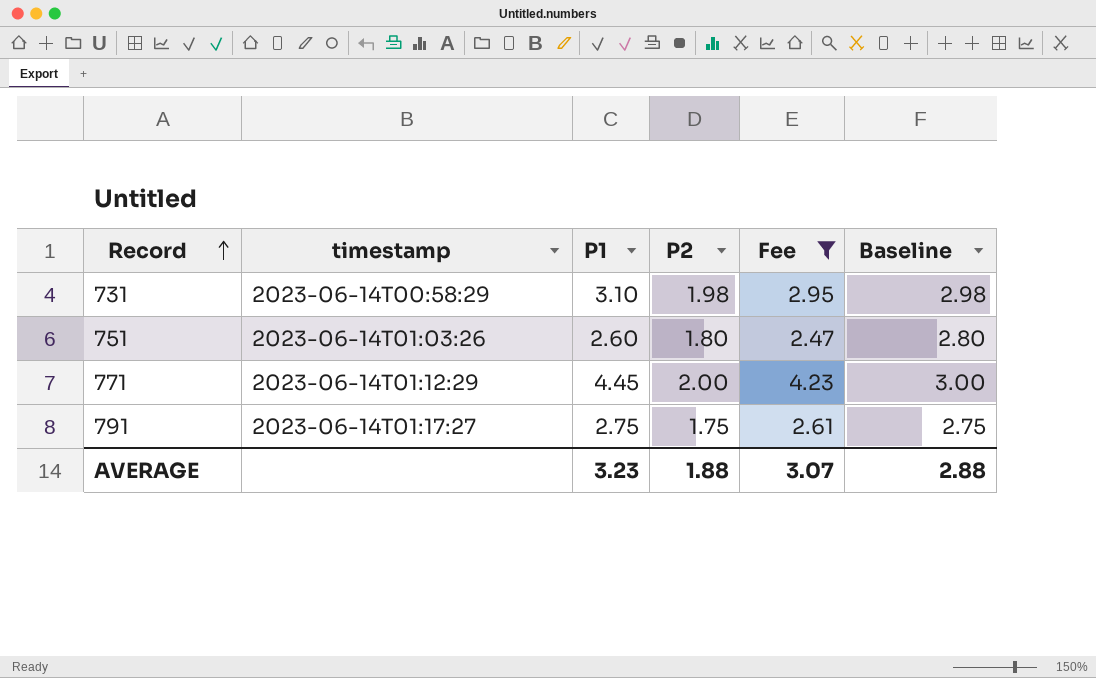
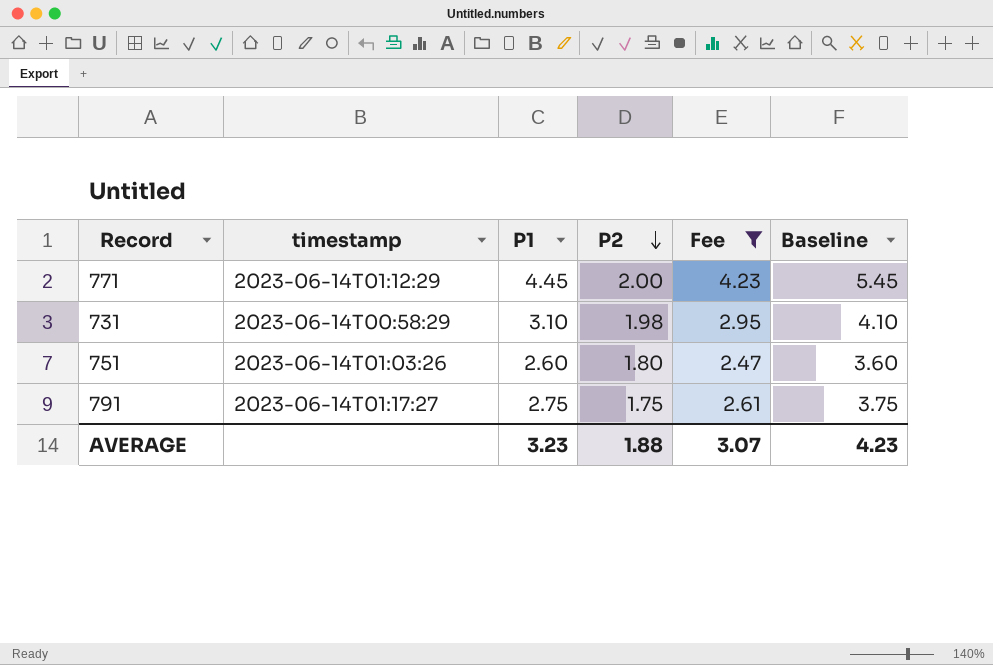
row order: Record ascending -> P2 descending
column Baseline | formula: [P2] + 1 -> [P1] + 1
AVERAGE | Baseline: 2.88 -> 4.23

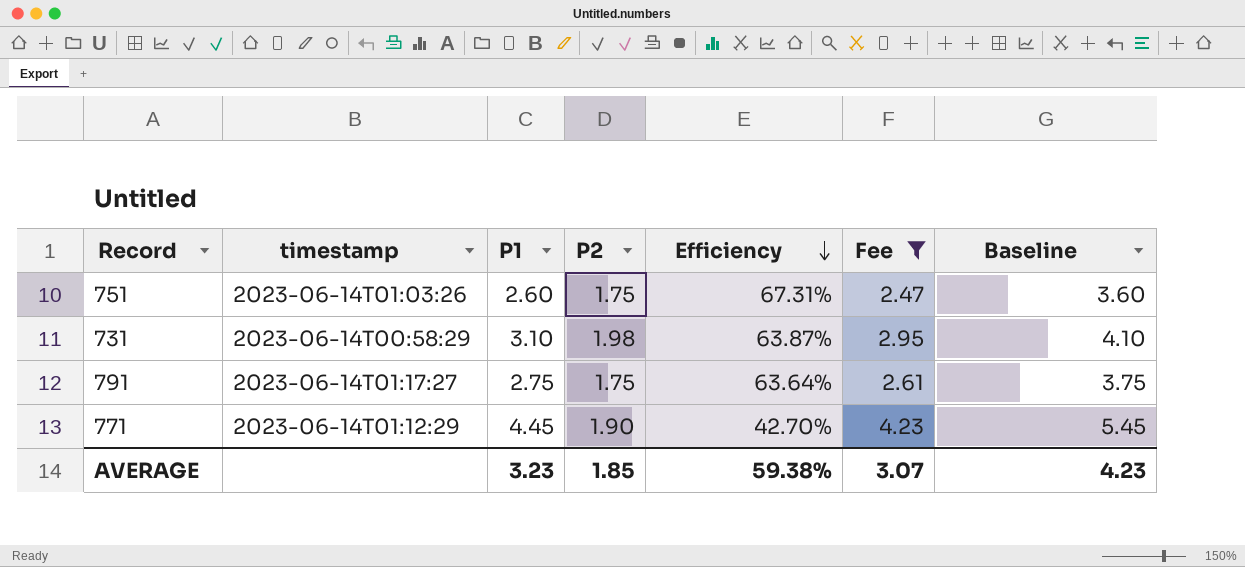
row order: P2 descending -> Efficiency descending
column Efficiency | formula: none -> [P2] / [P1]
751 | P2: 1.80 -> 1.75
771 | P2: 2.00 -> 1.90
AVERAGE | P2: 1.88 -> 1.85

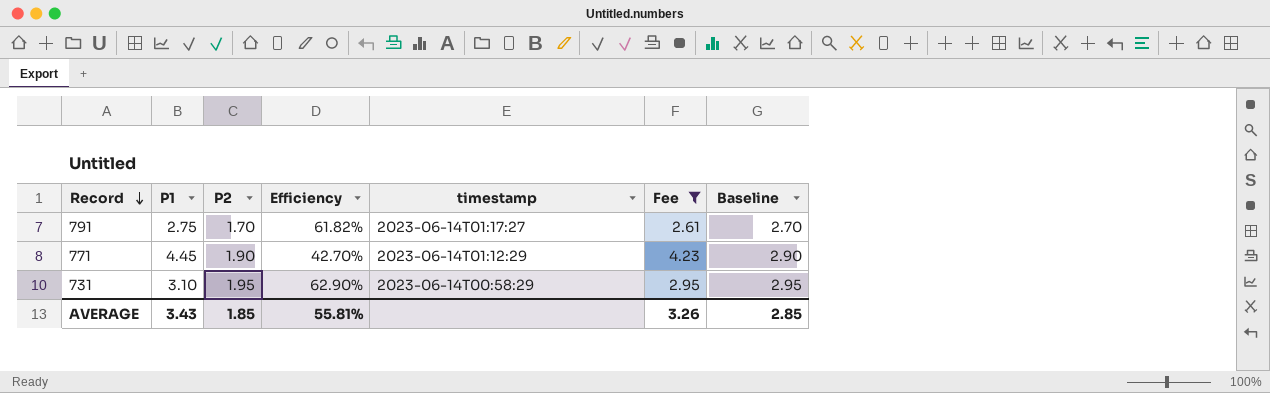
row order: Efficiency descending -> Record descending
column timestamp | position: 2 -> 5
column Baseline | formula: [P1] + 1 -> [P2] + 1
row 751: 2023-06-14T01:03:26 | 2.60 | 1.75 | 67.31% | 2.47 | 3.60 -> none
791 | P2: 1.75 -> 1.70
791 | Efficiency: 63.64% -> 61.82%
731 | P2: 1.98 -> 1.95
731 | Efficiency: 63.87% -> 62.90%
AVERAGE | P1: 3.23 -> 3.43
AVERAGE | Efficiency: 59.38% -> 55.81%
AVERAGE | Fee: 3.07 -> 3.26
AVERAGE | Baseline: 4.23 -> 2.85

